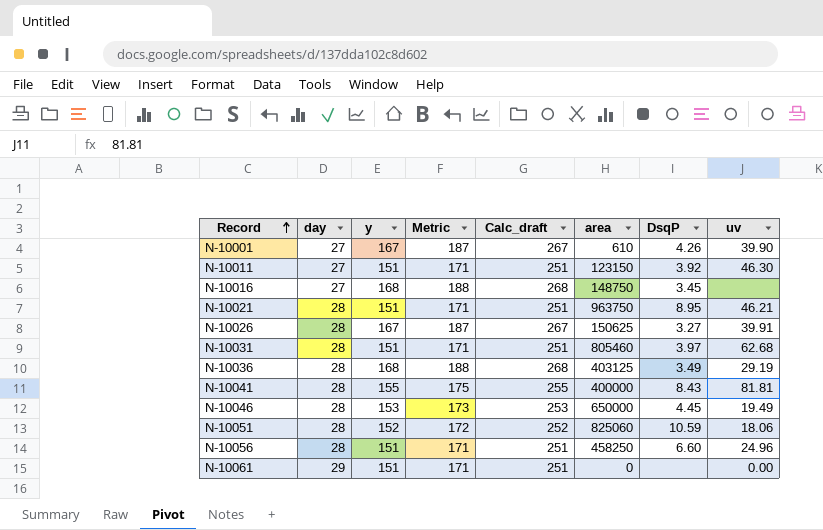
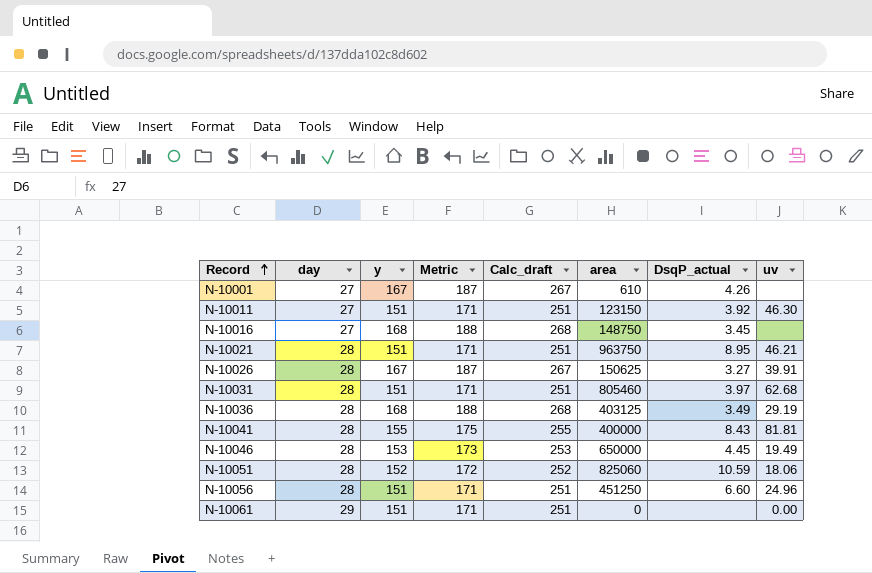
column name: DsqP -> DsqP_actual
N-10001 | uv: 39.90 -> none
N-10056 | area: 458250 -> 451250

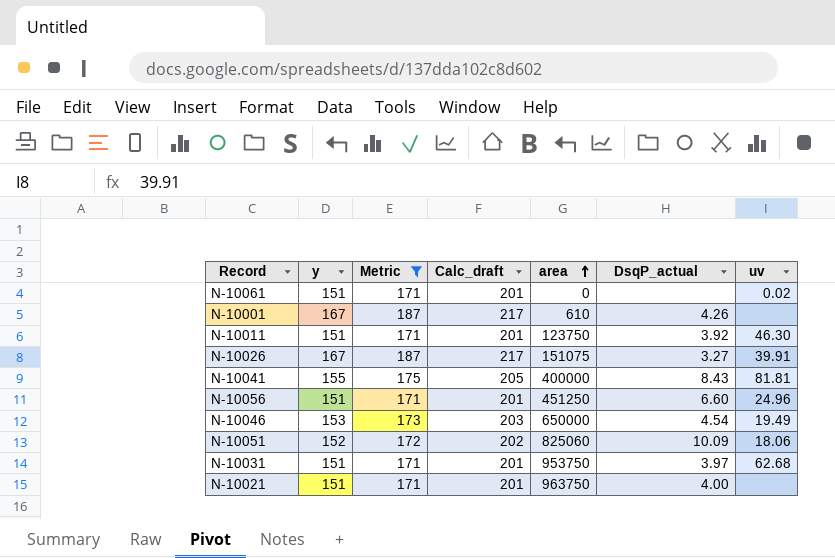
filter: none -> Metric != 188
row order: Record ascending -> area ascending
column day | position: 2 -> none
column Calc_draft | formula: [y] + 100 -> [y] + 50
N-10061 | uv: 0.00 -> 0.02
N-10011 | area: 123150 -> 123750
N-10026 | area: 150625 -> 151075
N-10046 | DsqP_actual: 4.45 -> 4.54
N-10051 | DsqP_actual: 10.59 -> 10.09
N-10031 | area: 805460 -> 953750
N-10021 | DsqP_actual: 8.95 -> 4.00
N-10021 | uv: 46.21 -> none

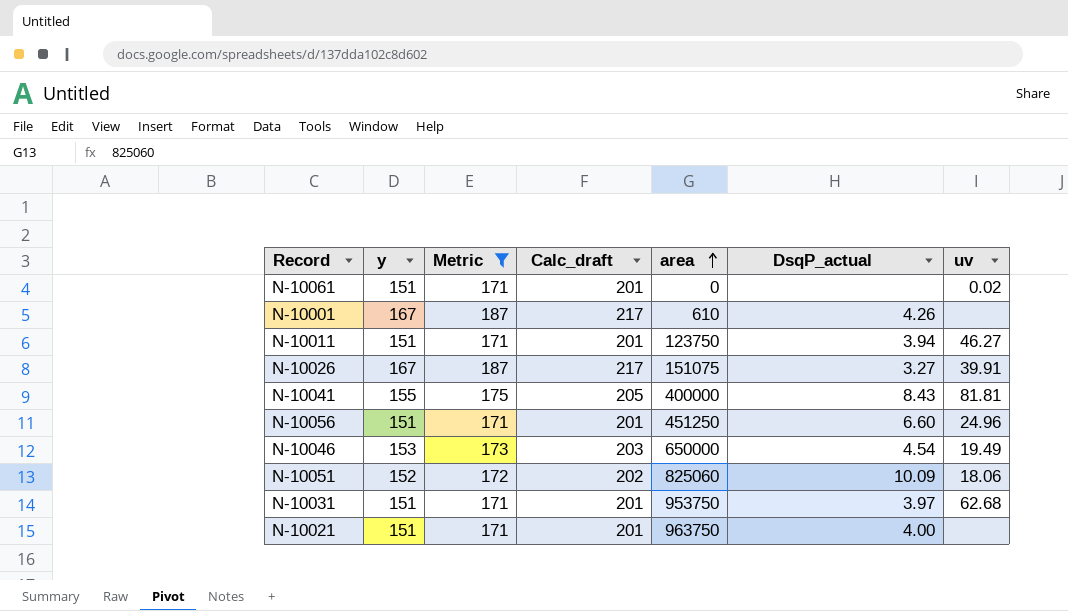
N-10011 | DsqP_actual: 3.92 -> 3.94
N-10011 | uv: 46.30 -> 46.27

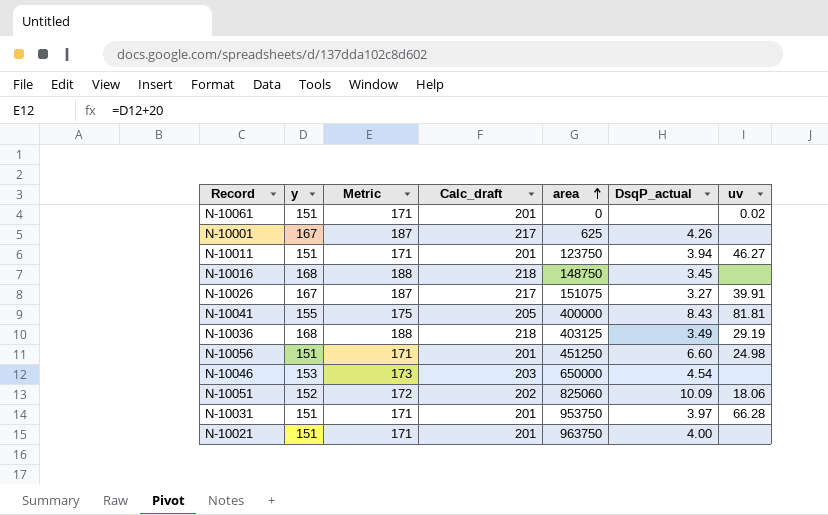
filter: Metric != 188 -> none
N-10001 | area: 610 -> 625
N-10056 | uv: 24.96 -> 24.98
N-10046 | uv: 19.49 -> none
N-10031 | uv: 62.68 -> 66.28

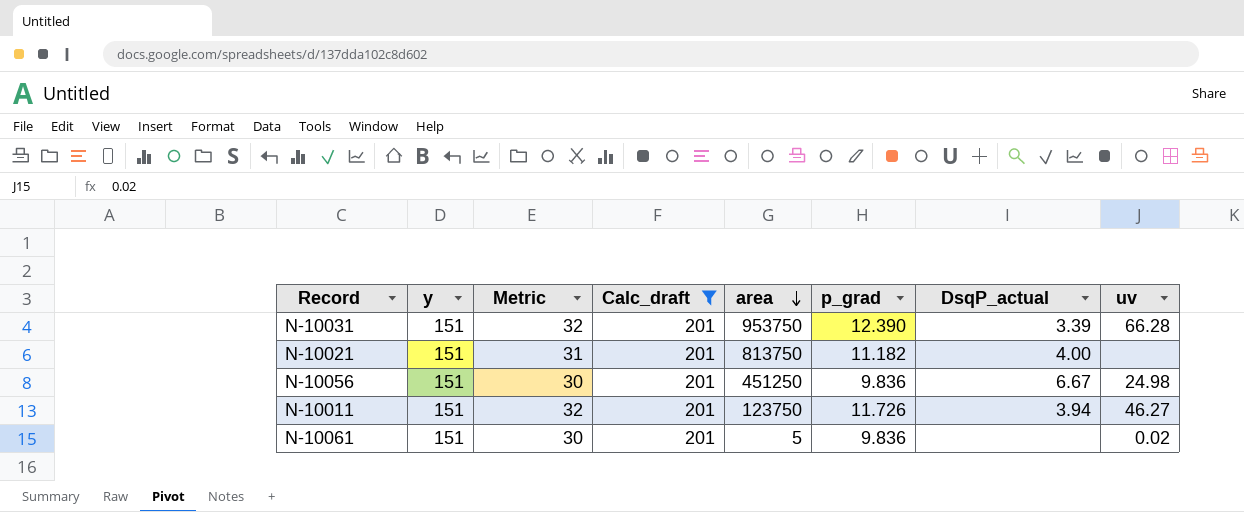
filter: none -> Calc_draft = 201
row order: area ascending -> area descending
column Metric | formula: [y] + 20 -> [p_grad] + 20
column p_grad | position: none -> 6
N-10031 | DsqP_actual: 3.97 -> 3.39
N-10021 | area: 963750 -> 813750
N-10056 | DsqP_actual: 6.60 -> 6.67
N-10061 | area: 0 -> 5

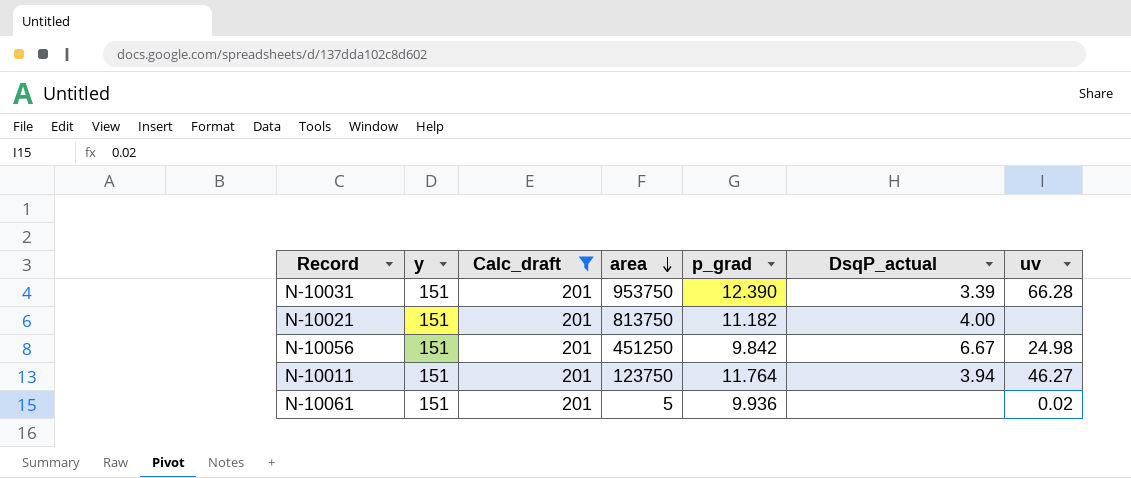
column Metric | formula: [p_grad] + 20 -> none
N-10056 | p_grad: 9.836 -> 9.842
N-10011 | p_grad: 11.726 -> 11.764
N-10061 | p_grad: 9.836 -> 9.936

